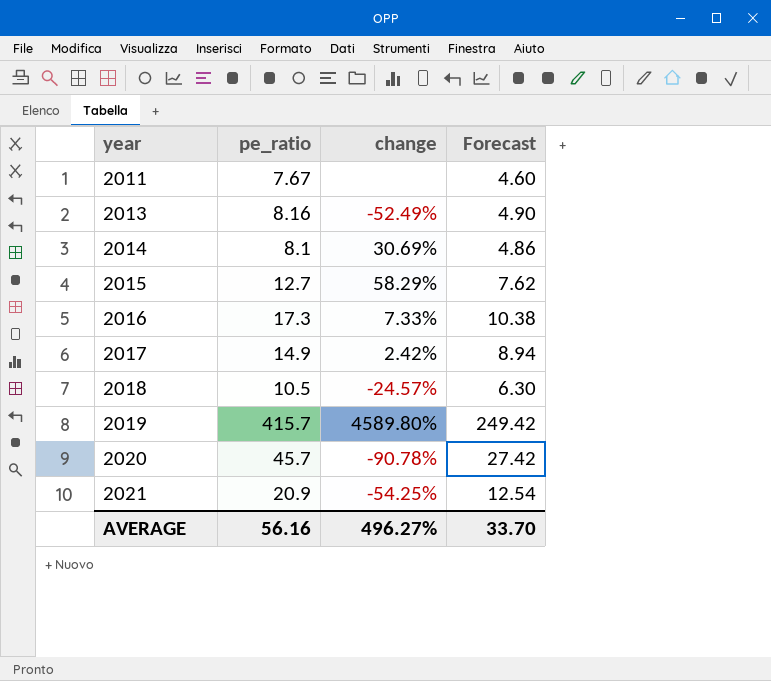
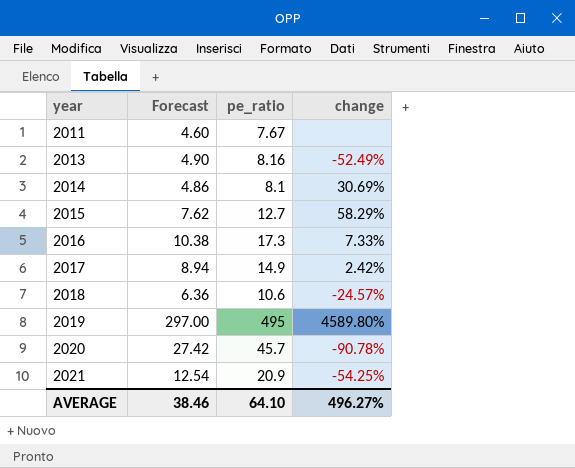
column Forecast | position: 4 -> 2
2018 | Forecast: 6.30 -> 6.36
2018 | pe_ratio: 10.5 -> 10.6
2019 | Forecast: 249.42 -> 297.00
2019 | pe_ratio: 415.7 -> 495
AVERAGE | Forecast: 33.70 -> 38.46
AVERAGE | pe_ratio: 56.16 -> 64.10

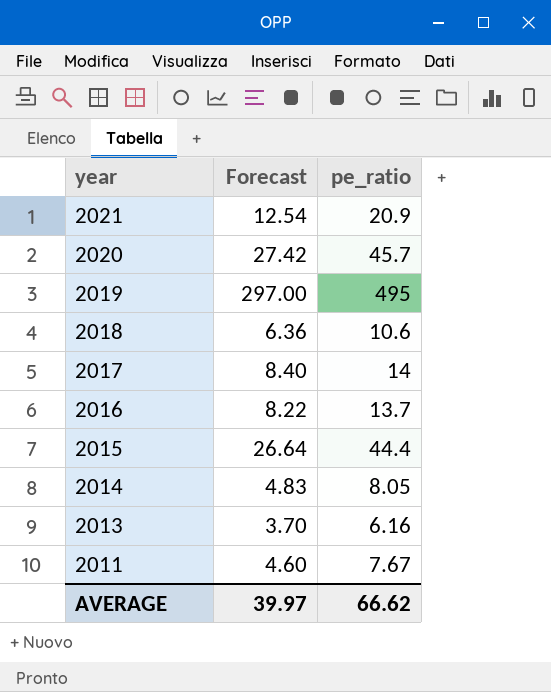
row order: year ascending -> year descending
column change | position: 4 -> none
2017 | Forecast: 8.94 -> 8.40
2017 | pe_ratio: 14.9 -> 14
2016 | Forecast: 10.38 -> 8.22
2016 | pe_ratio: 17.3 -> 13.7
2015 | Forecast: 7.62 -> 26.64
2015 | pe_ratio: 12.7 -> 44.4
2014 | Forecast: 4.86 -> 4.83
2014 | pe_ratio: 8.1 -> 8.05
2013 | Forecast: 4.90 -> 3.70
2013 | pe_ratio: 8.16 -> 6.16
AVERAGE | Forecast: 38.46 -> 39.97
AVERAGE | pe_ratio: 64.10 -> 66.62

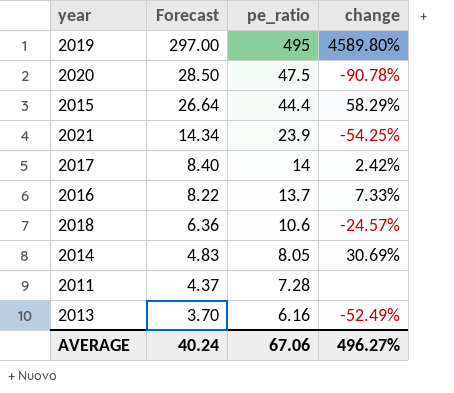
row order: year descending -> Forecast descending
column change | position: none -> 4
2020 | Forecast: 27.42 -> 28.50
2020 | pe_ratio: 45.7 -> 47.5
2021 | Forecast: 12.54 -> 14.34
2021 | pe_ratio: 20.9 -> 23.9
2011 | Forecast: 4.60 -> 4.37
2011 | pe_ratio: 7.67 -> 7.28
AVERAGE | Forecast: 39.97 -> 40.24
AVERAGE | pe_ratio: 66.62 -> 67.06

